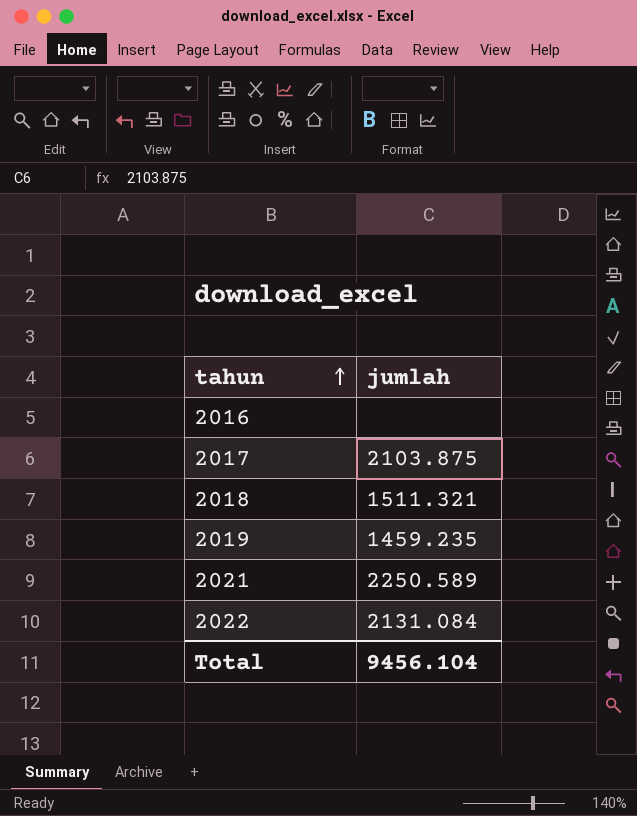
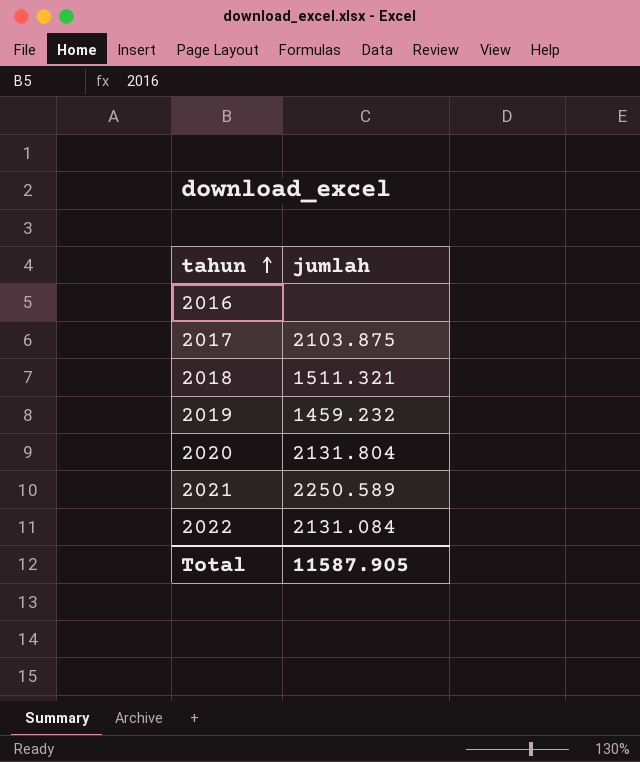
2019 | jumlah: 1459.235 -> 1459.232
row 2020: none -> 2131.804
Total | jumlah: 9456.104 -> 11587.905

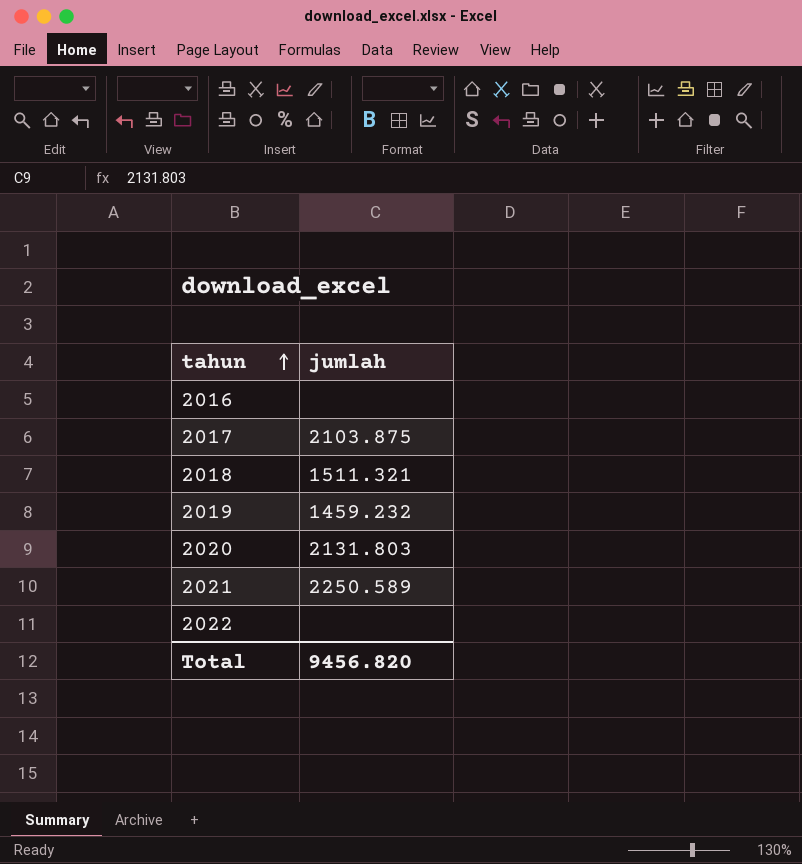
2020 | jumlah: 2131.804 -> 2131.803
2022 | jumlah: 2131.084 -> none
Total | jumlah: 11587.905 -> 9456.820

